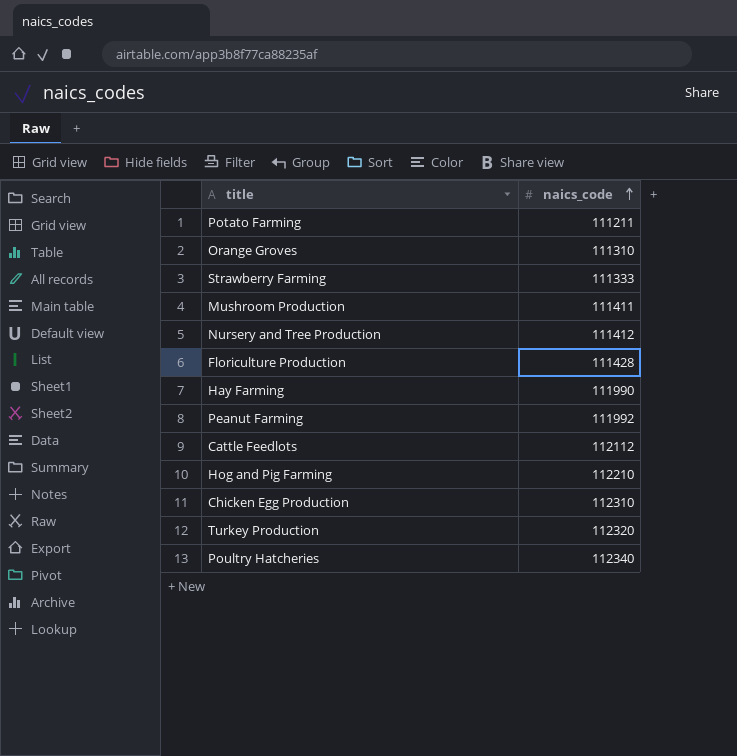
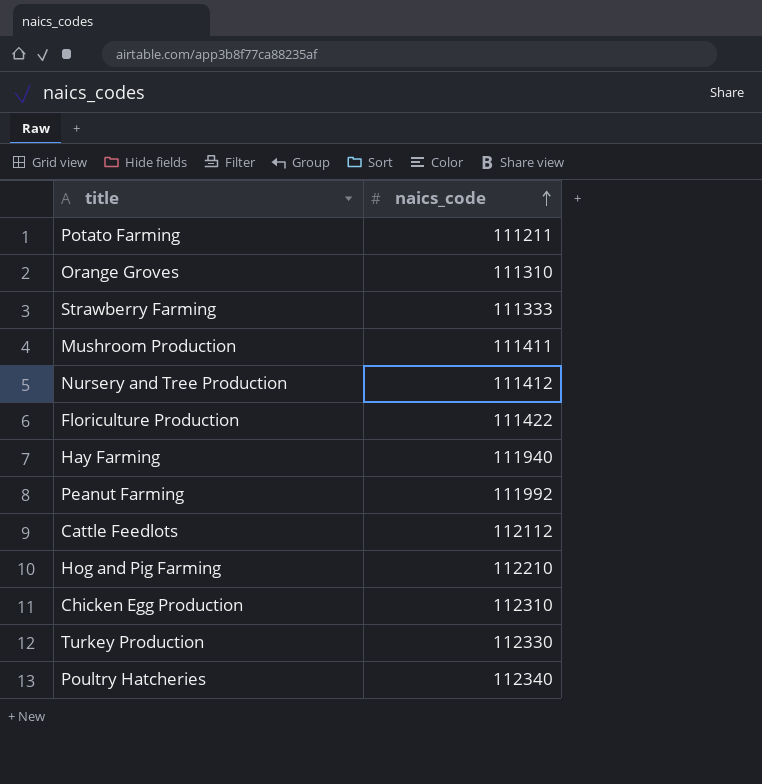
Floriculture Production | naics_code: 111428 -> 111422
Hay Farming | naics_code: 111990 -> 111940
Turkey Production | naics_code: 112320 -> 112330

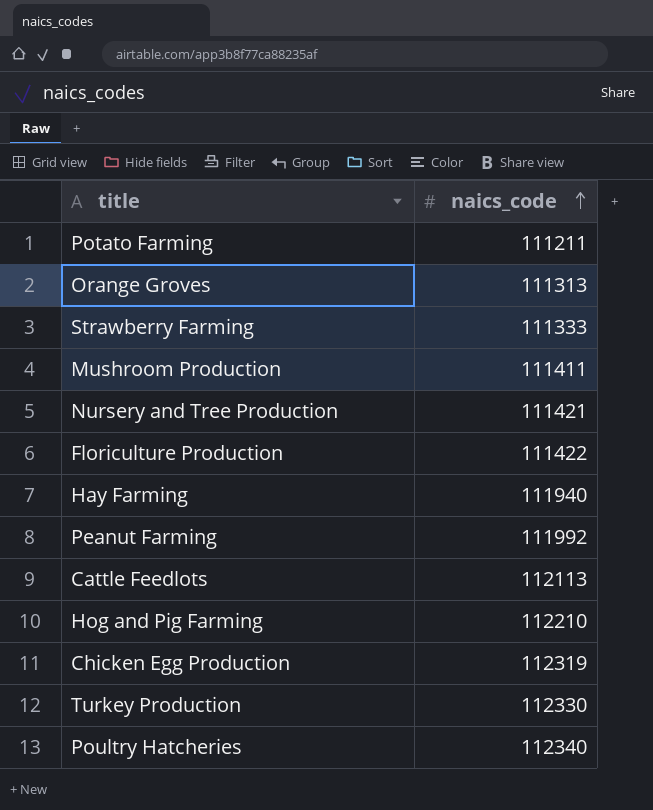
Orange Groves | naics_code: 111310 -> 111313
Nursery and Tree Production | naics_code: 111412 -> 111421
Cattle Feedlots | naics_code: 112112 -> 112113
Chicken Egg Production | naics_code: 112310 -> 112319

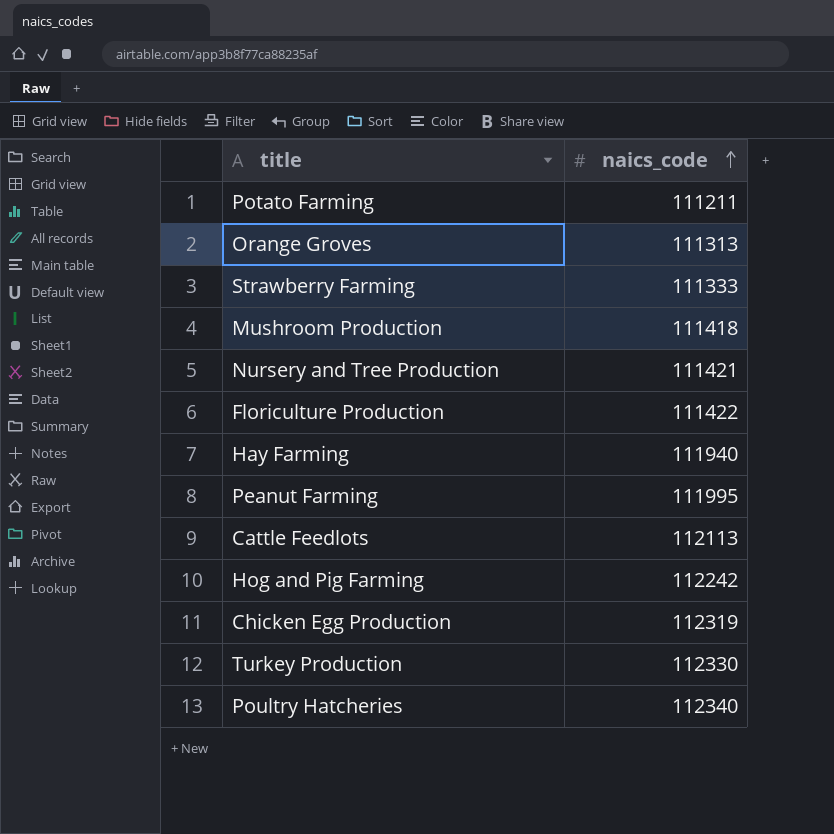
Mushroom Production | naics_code: 111411 -> 111418
Peanut Farming | naics_code: 111992 -> 111995
Hog and Pig Farming | naics_code: 112210 -> 112242

